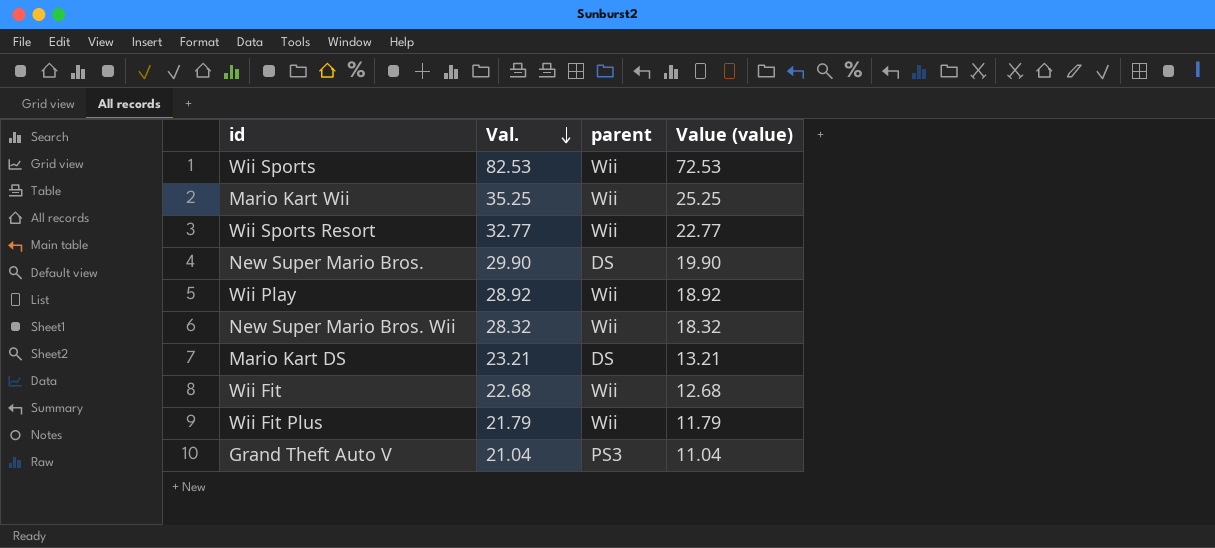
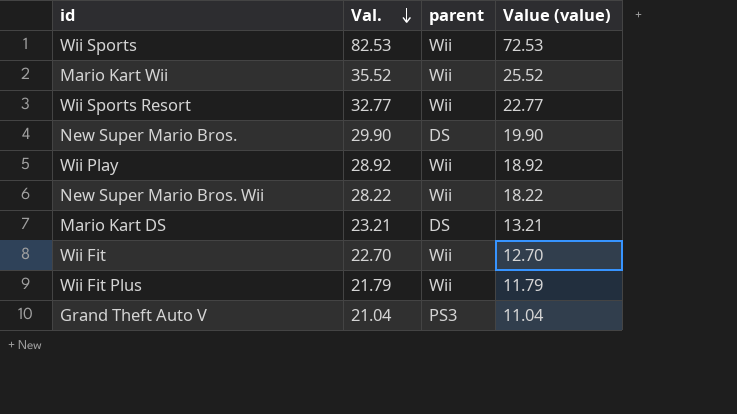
Mario Kart Wii | Val.: 35.25 -> 35.52
Mario Kart Wii | Value (value): 25.25 -> 25.52
New Super Mario Bros. Wii | Val.: 28.32 -> 28.22
New Super Mario Bros. Wii | Value (value): 18.32 -> 18.22
Wii Fit | Val.: 22.68 -> 22.70
Wii Fit | Value (value): 12.68 -> 12.70

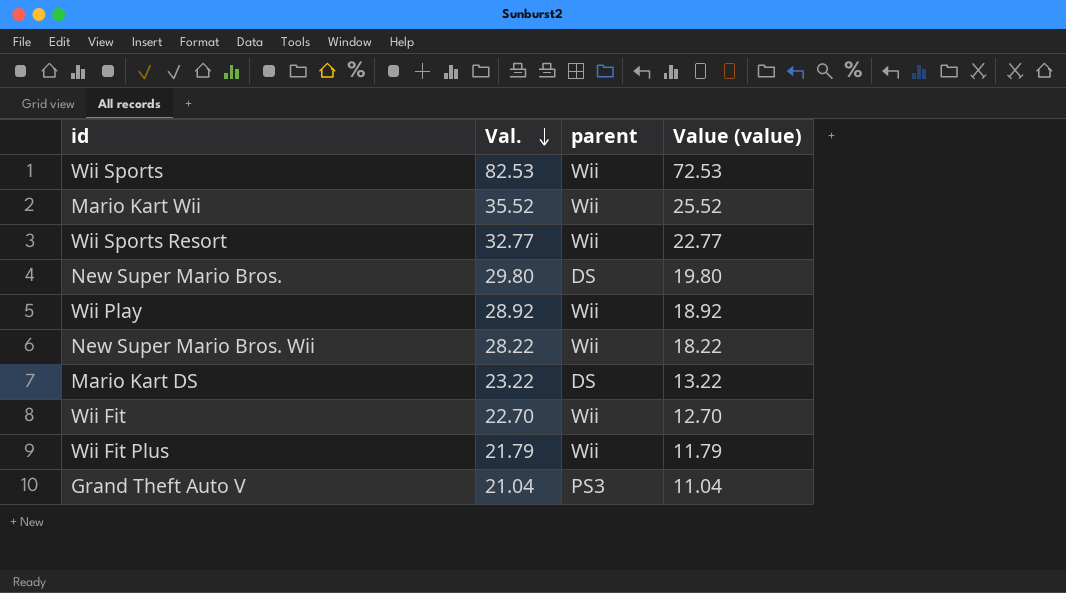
New Super Mario Bros. | Val.: 29.90 -> 29.80
New Super Mario Bros. | Value (value): 19.90 -> 19.80
Mario Kart DS | Val.: 23.21 -> 23.22
Mario Kart DS | Value (value): 13.21 -> 13.22

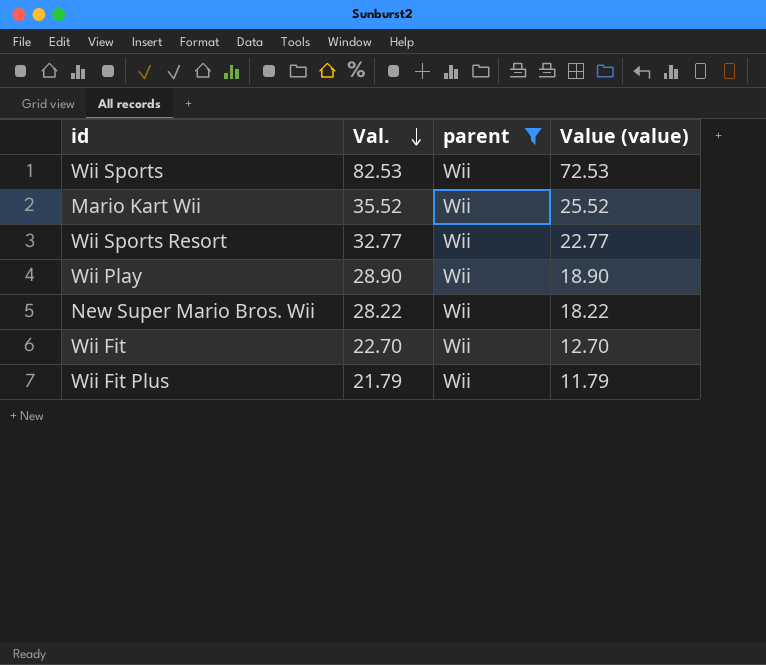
filter: none -> parent = Wii
Wii Play | Val.: 28.92 -> 28.90
Wii Play | Value (value): 18.92 -> 18.90

